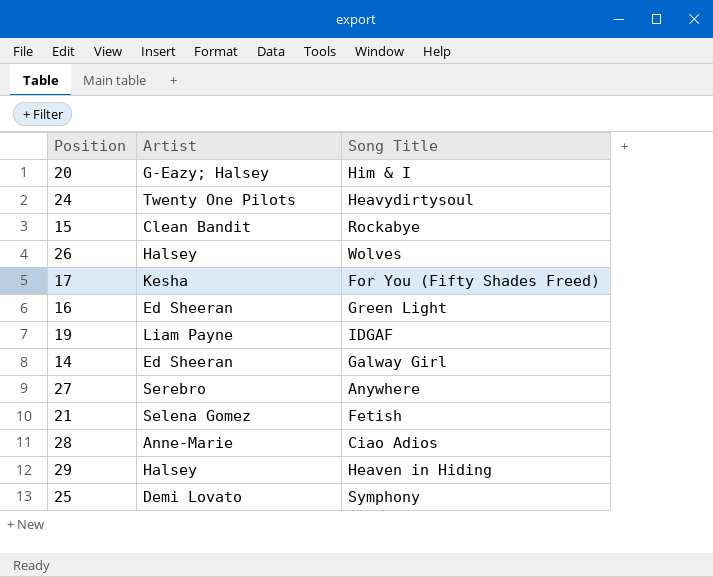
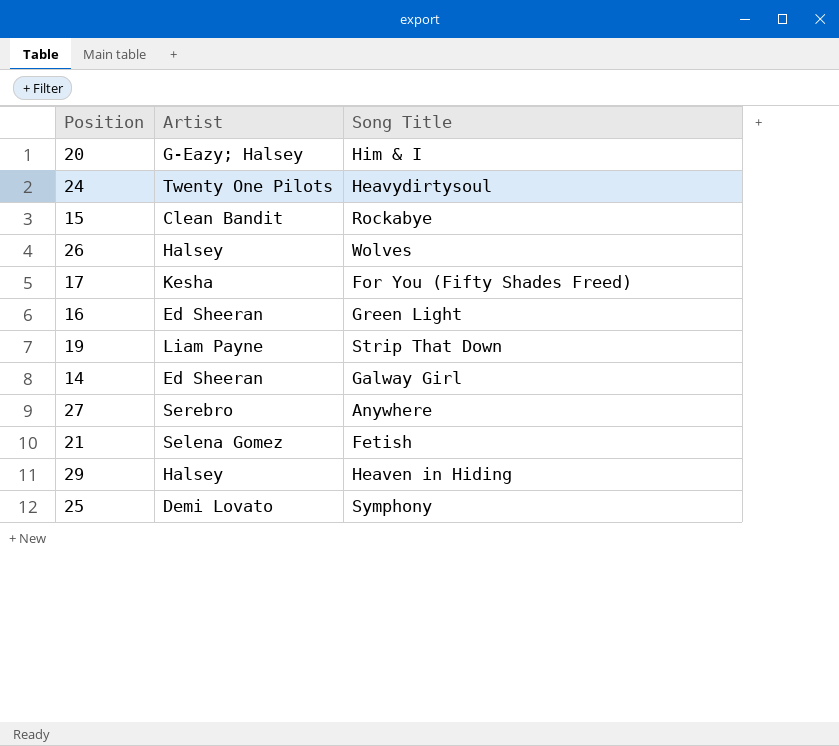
row 28: Anne-Marie | Ciao Adios -> none
19 | Song Title: IDGAF -> Strip That Down

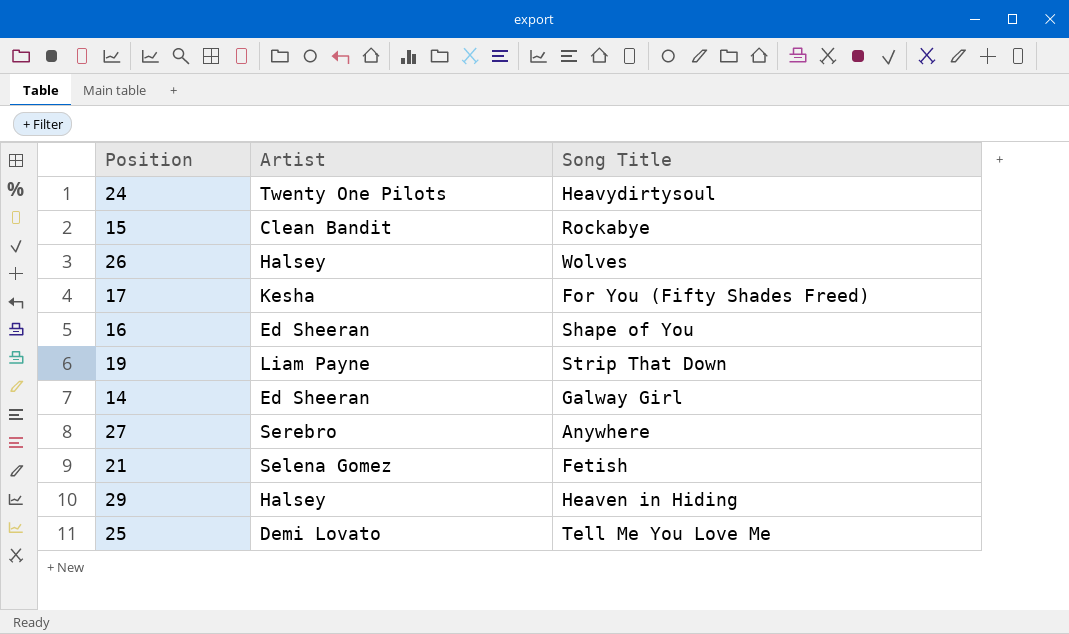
row 20: G-Eazy; Halsey | Him & I -> none
16 | Song Title: Green Light -> Shape of You
25 | Song Title: Symphony -> Tell Me You Love Me

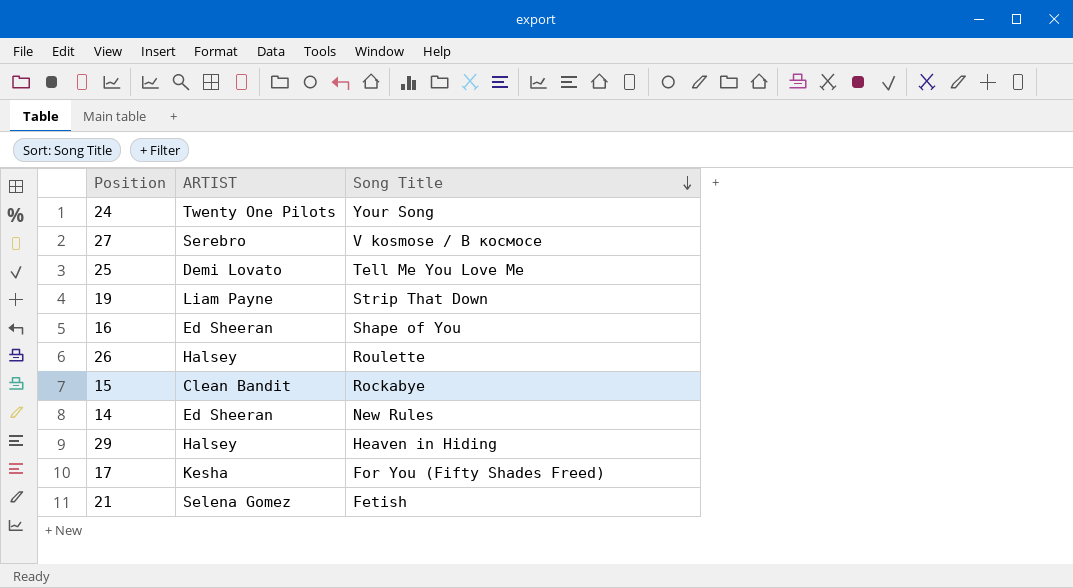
row order: none -> Song Title descending
column name: Artist -> ARTIST
24 | Song Title: Heavydirtysoul -> Your Song
27 | Song Title: Anywhere -> V kosmose / В космосе
26 | Song Title: Wolves -> Roulette
14 | Song Title: Galway Girl -> New Rules

